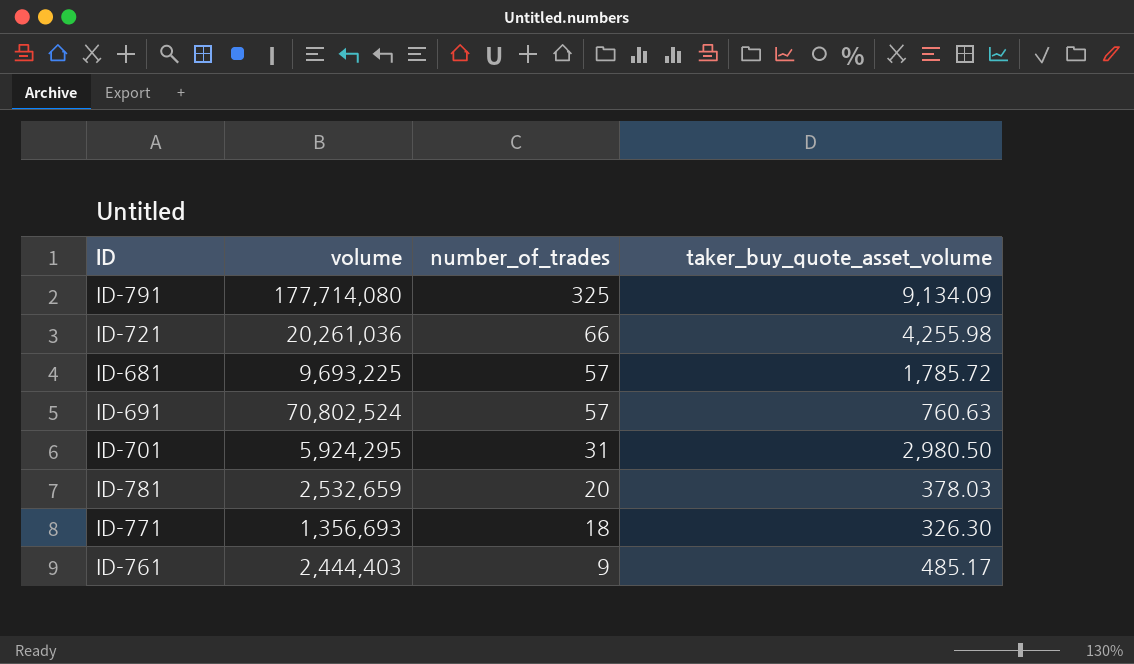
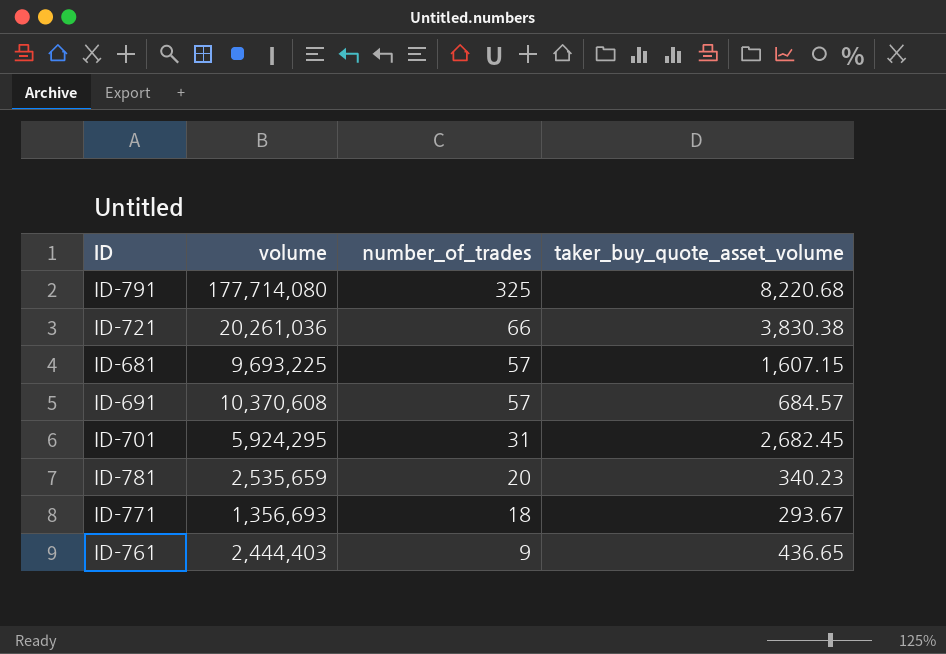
ID-791 | taker_buy_quote_asset_volume: 9,134.09 -> 8,220.68
ID-721 | taker_buy_quote_asset_volume: 4,255.98 -> 3,830.38
ID-681 | taker_buy_quote_asset_volume: 1,785.72 -> 1,607.15
ID-691 | volume: 70,802,524 -> 10,370,608
ID-691 | taker_buy_quote_asset_volume: 760.63 -> 684.57
ID-701 | taker_buy_quote_asset_volume: 2,980.50 -> 2,682.45
ID-781 | volume: 2,532,659 -> 2,535,659
ID-781 | taker_buy_quote_asset_volume: 378.03 -> 340.23
ID-771 | taker_buy_quote_asset_volume: 326.30 -> 293.67
ID-761 | taker_buy_quote_asset_volume: 485.17 -> 436.65

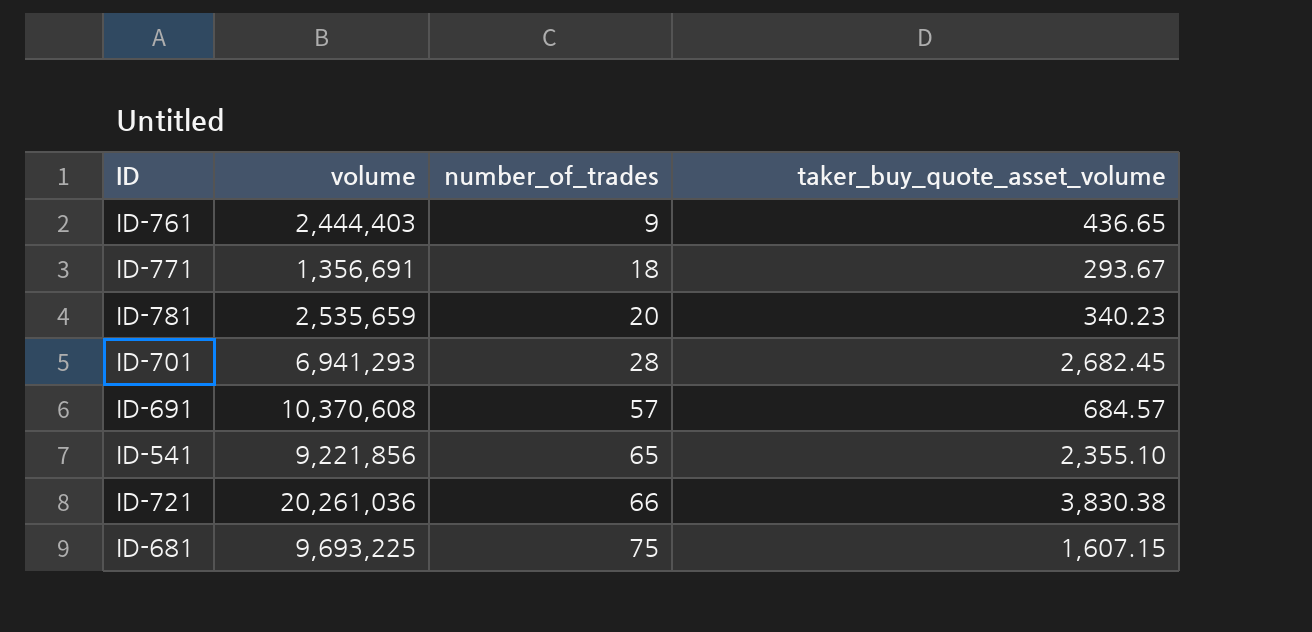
row order: number_of_trades descending -> number_of_trades ascending
row ID-791: 177,714,080 | 325 | 8,220.68 -> none
ID-771 | volume: 1,356,693 -> 1,356,691
ID-701 | volume: 5,924,295 -> 6,941,293
ID-701 | number_of_trades: 31 -> 28
row ID-541: none -> 9,221,856 | 65 | 2,355.10
ID-681 | number_of_trades: 57 -> 75

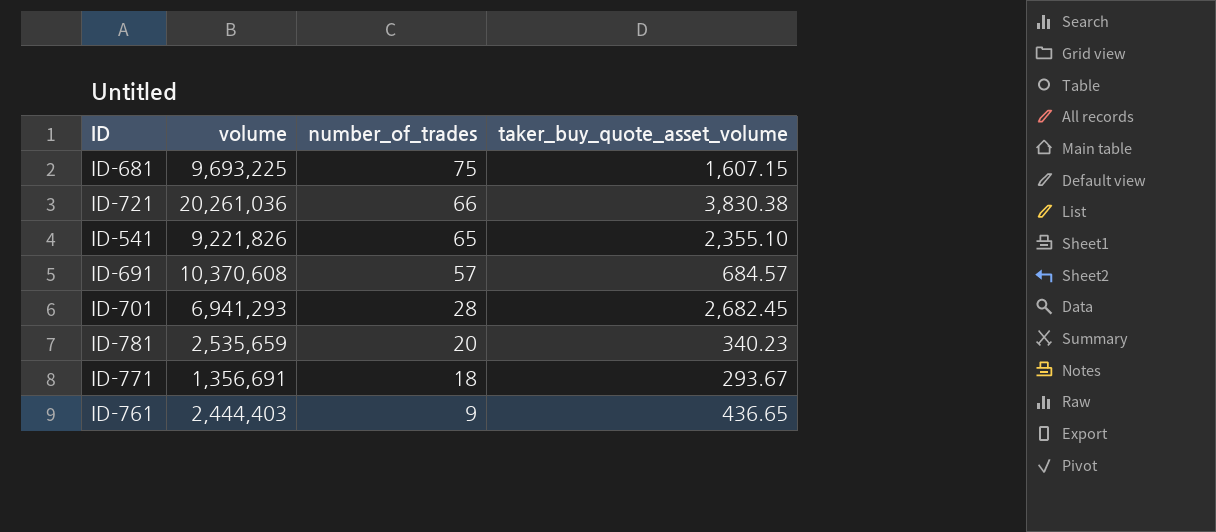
row order: number_of_trades ascending -> number_of_trades descending
ID-541 | volume: 9,221,856 -> 9,221,826

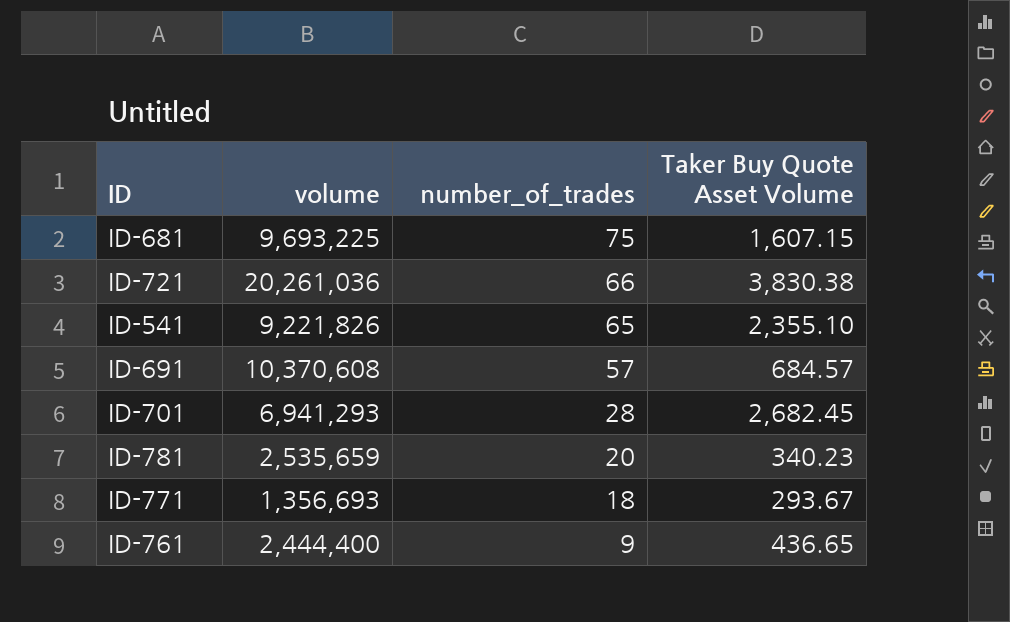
column name: taker_buy_quote_asset_volume -> Taker Buy Quote Asset Volume
ID-771 | volume: 1,356,691 -> 1,356,693
ID-761 | volume: 2,444,403 -> 2,444,400

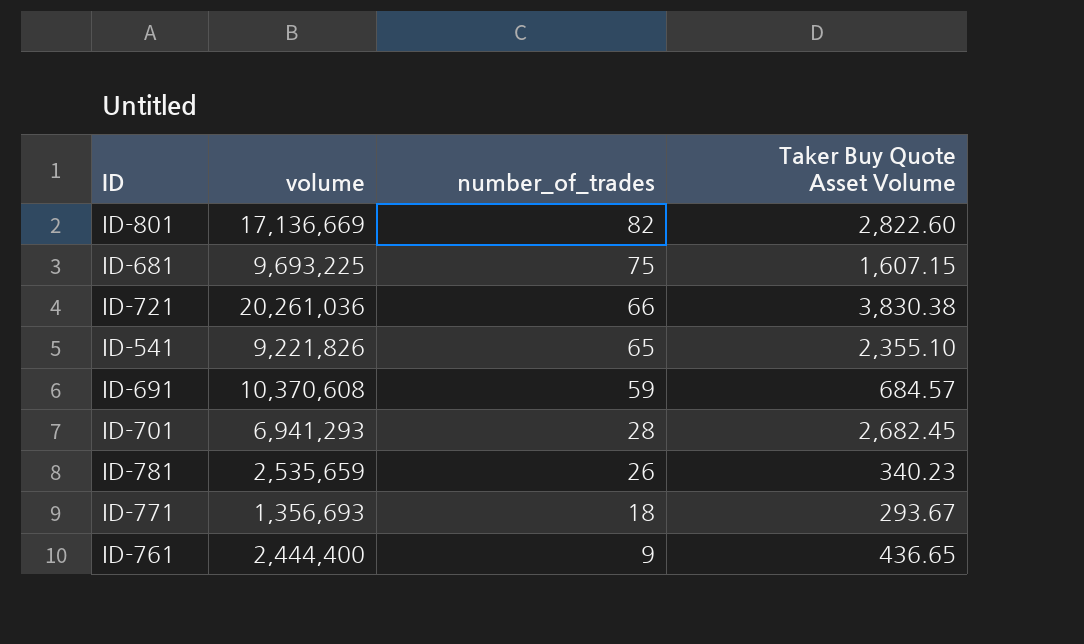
row ID-801: none -> 17,136,669 | 82 | 2,822.60
ID-691 | number_of_trades: 57 -> 59
ID-781 | number_of_trades: 20 -> 26

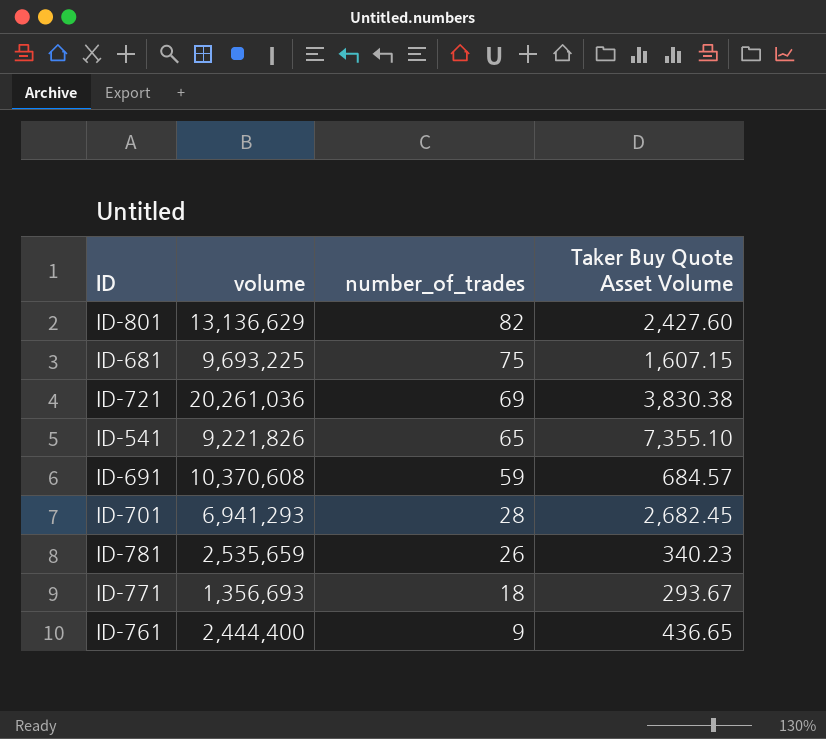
ID-801 | volume: 17,136,669 -> 13,136,629
ID-801 | Taker Buy Quote Asset Volume: 2,822.60 -> 2,427.60
ID-721 | number_of_trades: 66 -> 69
ID-541 | Taker Buy Quote Asset Volume: 2,355.10 -> 7,355.10

